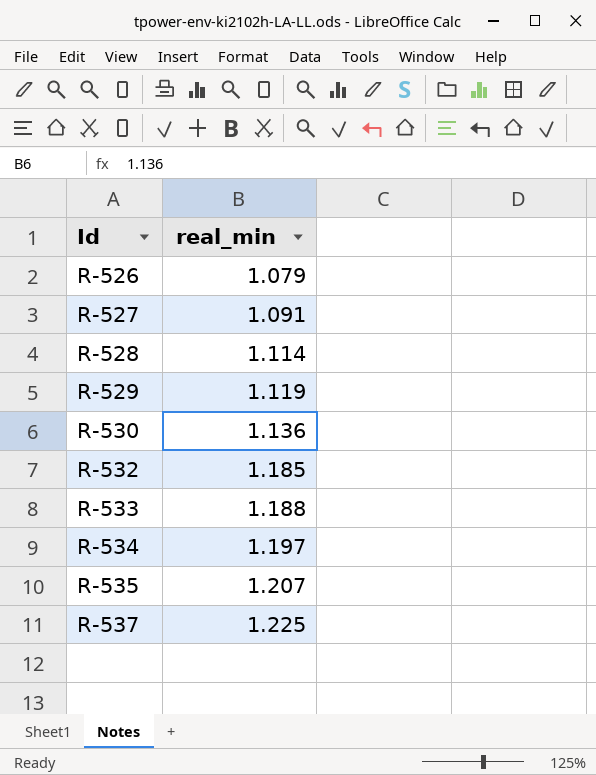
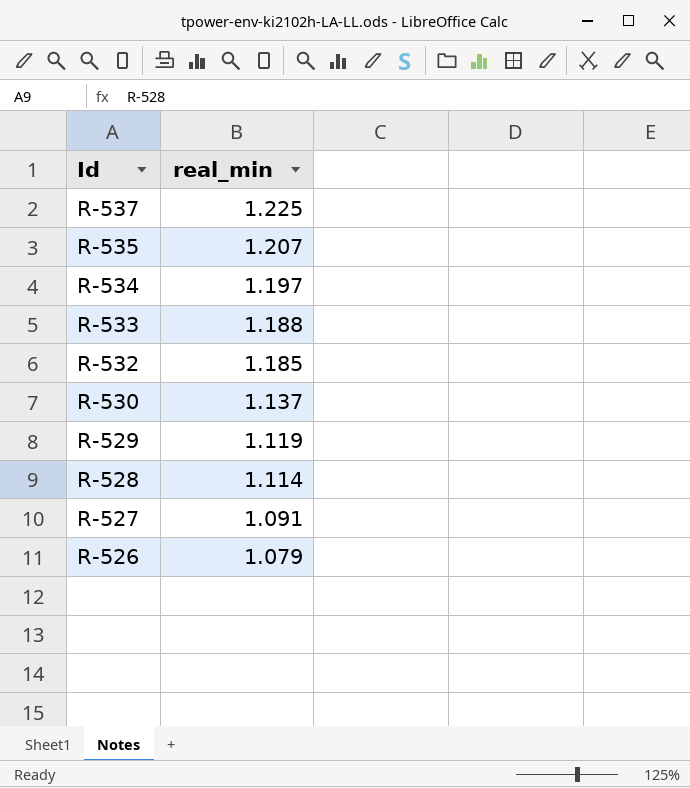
row order: Id ascending -> Id descending
R-530 | real_min: 1.136 -> 1.137

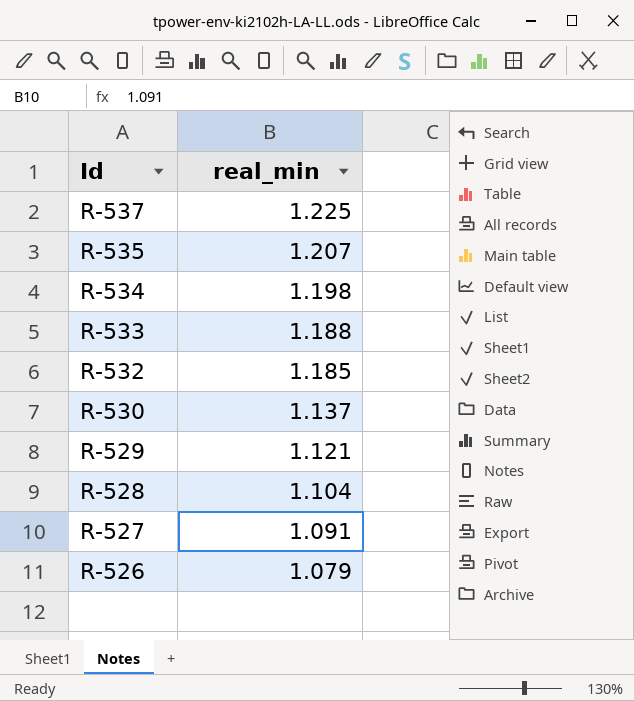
R-534 | real_min: 1.197 -> 1.198
R-529 | real_min: 1.119 -> 1.121
R-528 | real_min: 1.114 -> 1.104

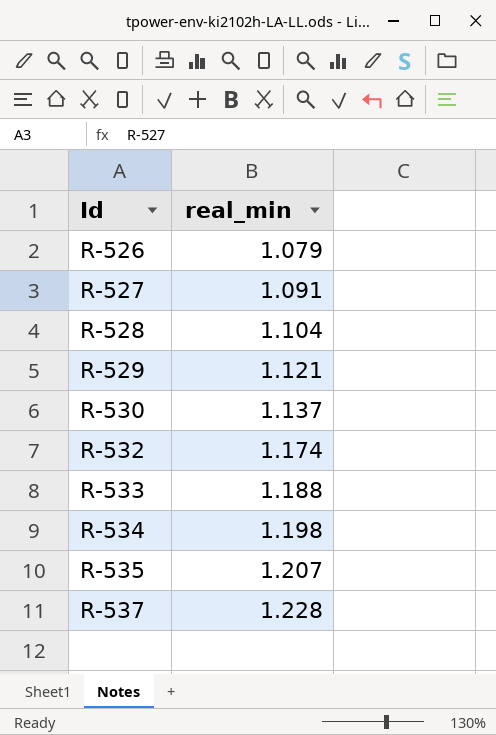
row order: Id descending -> Id ascending
R-532 | real_min: 1.185 -> 1.174
R-537 | real_min: 1.225 -> 1.228

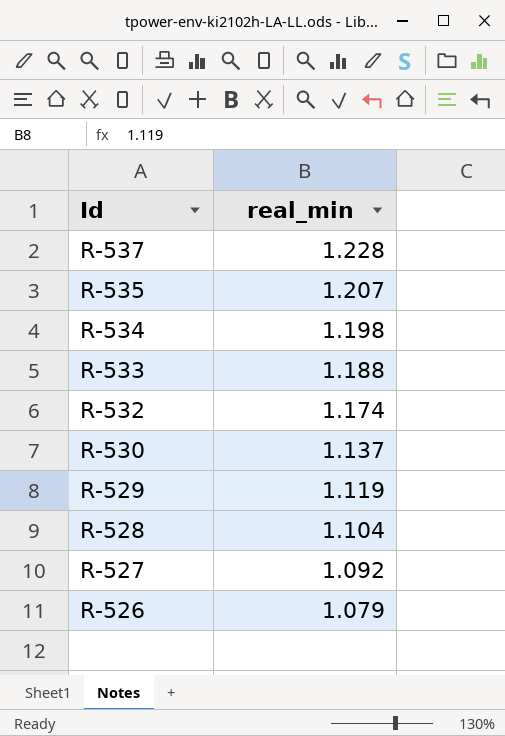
row order: Id ascending -> Id descending
R-529 | real_min: 1.121 -> 1.119
R-527 | real_min: 1.091 -> 1.092

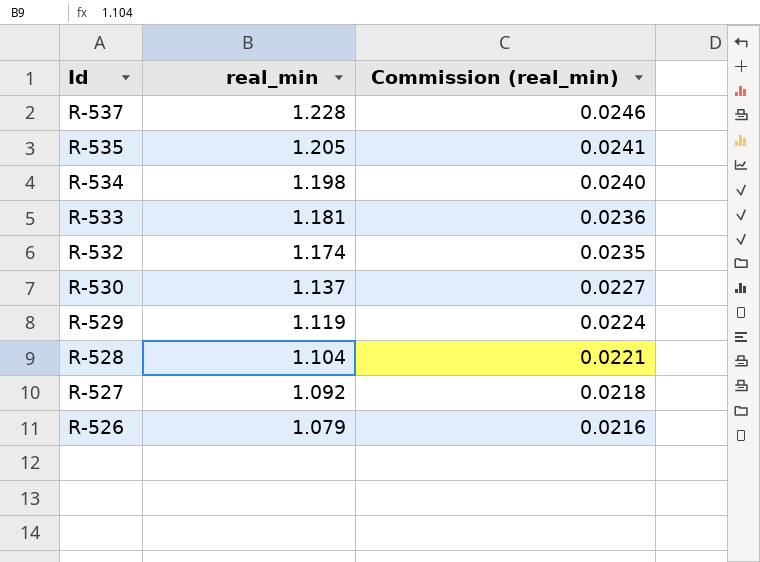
column Commission (real_min) | formula: none -> [real_min] * 0.02
R-535 | real_min: 1.207 -> 1.205
R-533 | real_min: 1.188 -> 1.181

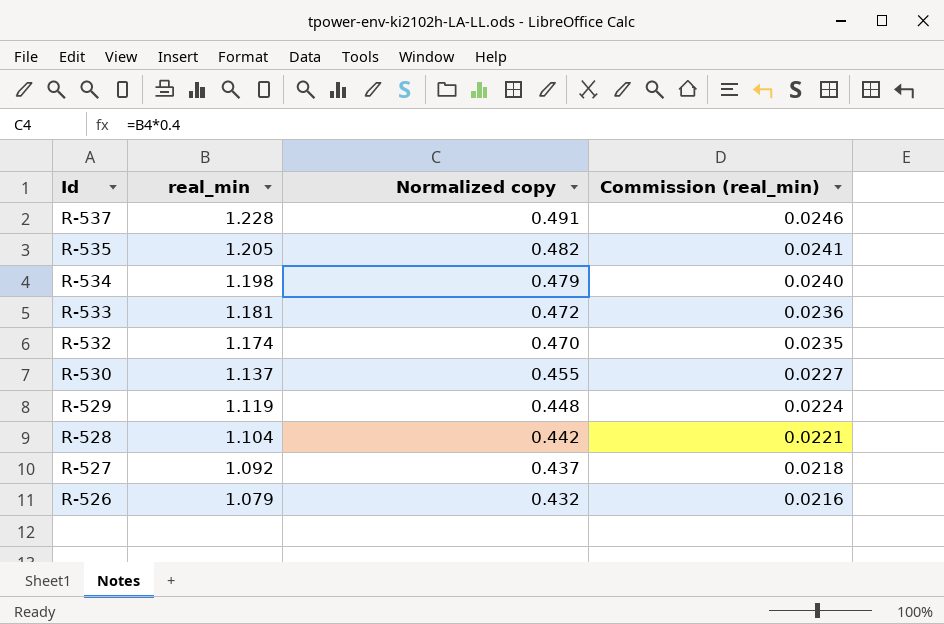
column Normalized copy | formula: none -> [real_min] * 0.4

